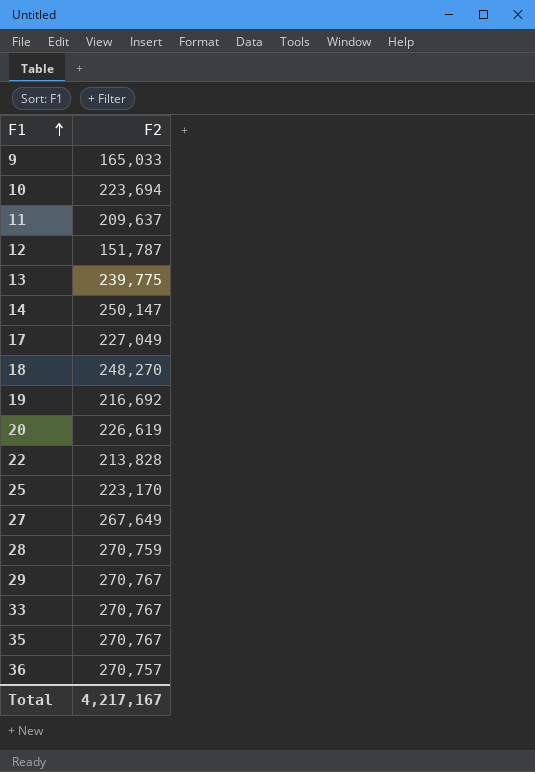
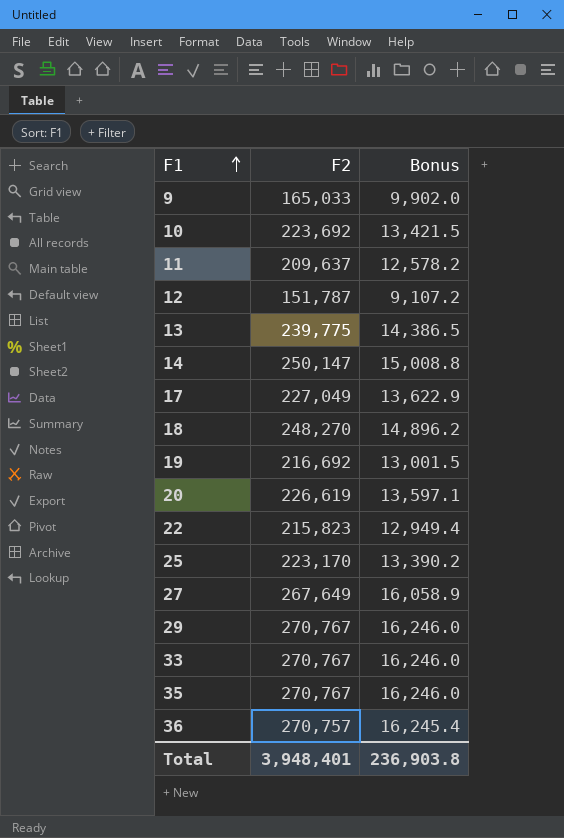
column Bonus | formula: none -> [F2] * 0.06
row 28: 270,759 -> none
10 | F2: 223,694 -> 223,692
22 | F2: 213,828 -> 215,823
Total | F2: 4,217,167 -> 3,948,401

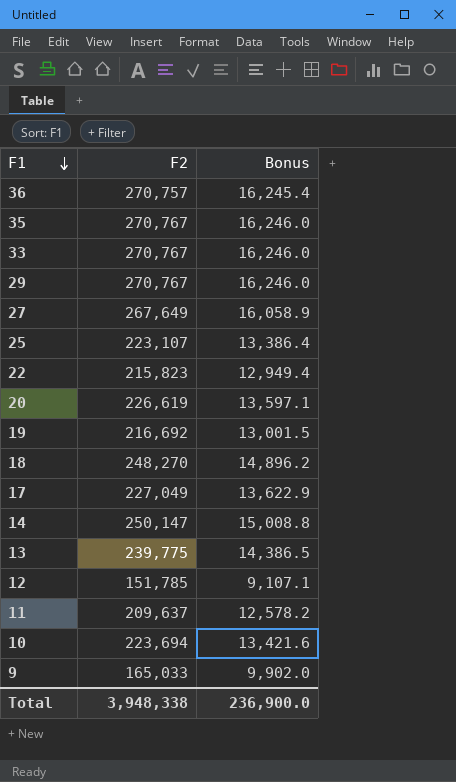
row order: F1 ascending -> F1 descending
25 | F2: 223,170 -> 223,107
25 | Bonus: 13,390.2 -> 13,386.4
12 | F2: 151,787 -> 151,785
12 | Bonus: 9,107.2 -> 9,107.1
10 | F2: 223,692 -> 223,694
10 | Bonus: 13,421.5 -> 13,421.6
Total | F2: 3,948,401 -> 3,948,338
Total | Bonus: 236,903.8 -> 236,900.0

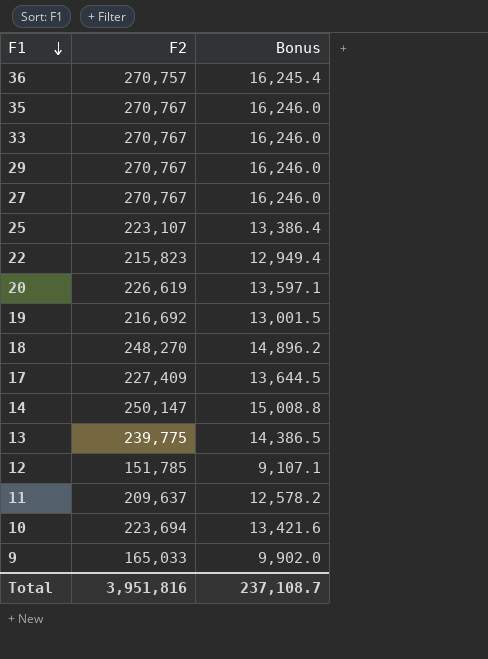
27 | F2: 267,649 -> 270,767
27 | Bonus: 16,058.9 -> 16,246.0
17 | F2: 227,049 -> 227,409
17 | Bonus: 13,622.9 -> 13,644.5
Total | F2: 3,948,338 -> 3,951,816
Total | Bonus: 236,900.0 -> 237,108.7

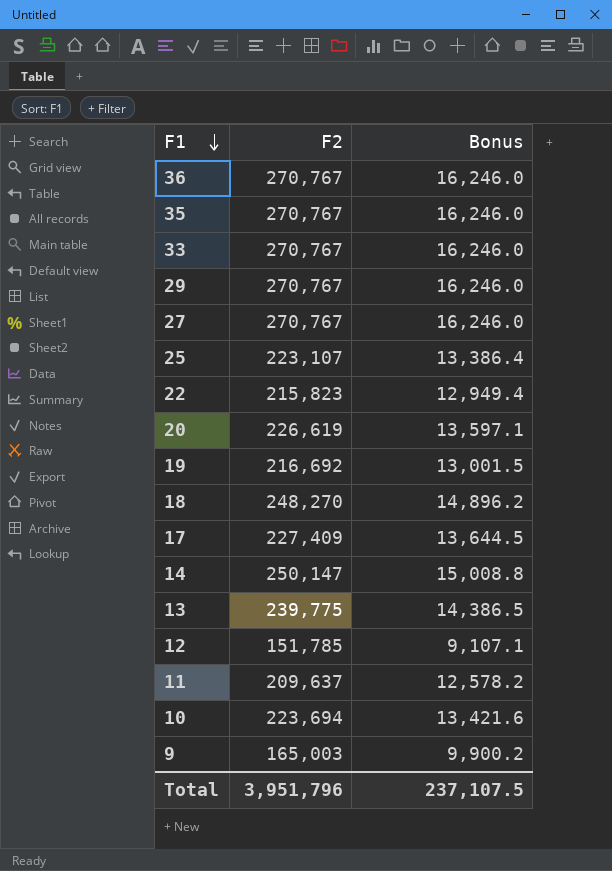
36 | F2: 270,757 -> 270,767
36 | Bonus: 16,245.4 -> 16,246.0
9 | F2: 165,033 -> 165,003
9 | Bonus: 9,902.0 -> 9,900.2
Total | F2: 3,951,816 -> 3,951,796
Total | Bonus: 237,108.7 -> 237,107.5

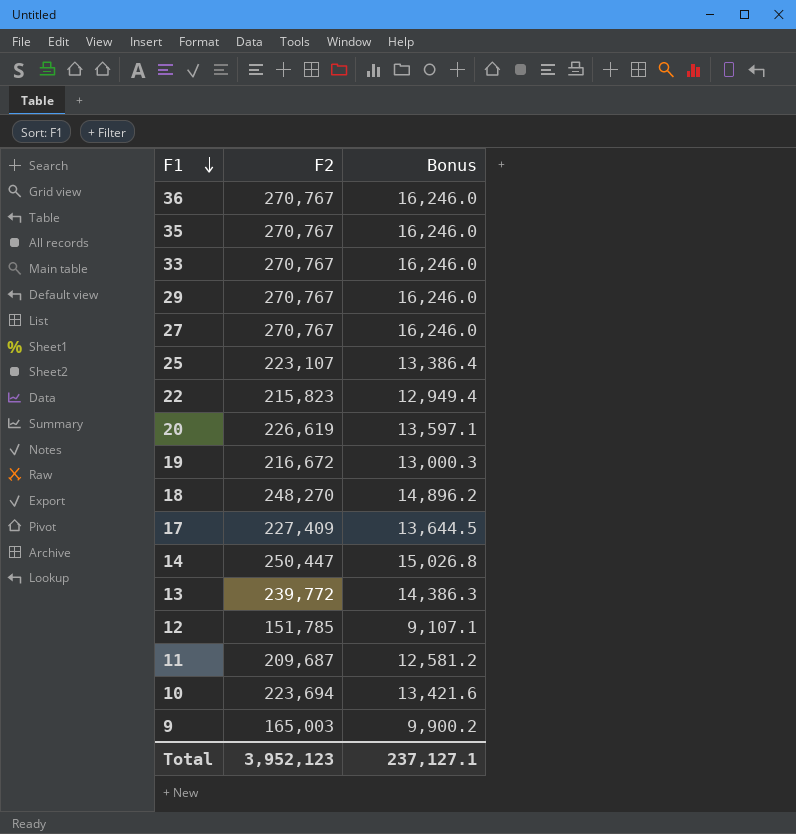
19 | F2: 216,692 -> 216,672
19 | Bonus: 13,001.5 -> 13,000.3
14 | F2: 250,147 -> 250,447
14 | Bonus: 15,008.8 -> 15,026.8
13 | F2: 239,775 -> 239,772
13 | Bonus: 14,386.5 -> 14,386.3
11 | F2: 209,637 -> 209,687
11 | Bonus: 12,578.2 -> 12,581.2
Total | F2: 3,951,796 -> 3,952,123
Total | Bonus: 237,107.5 -> 237,127.1

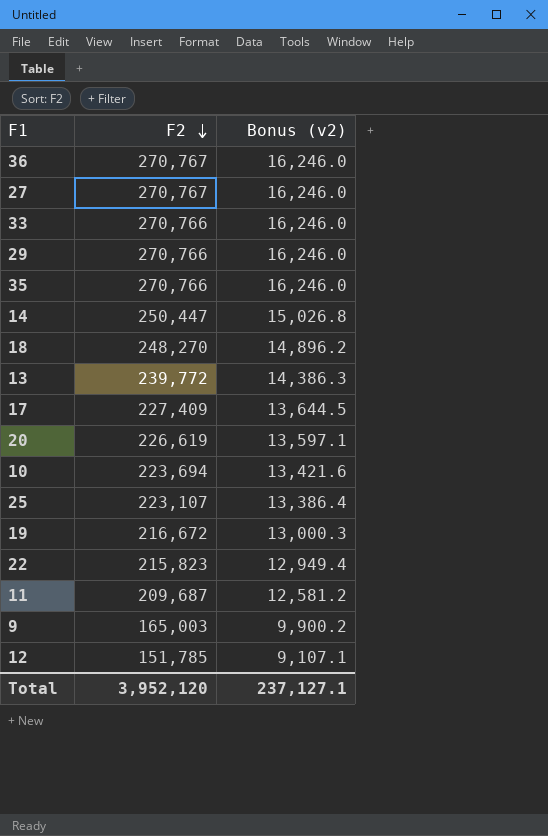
row order: F1 descending -> F2 descending
column name: Bonus -> Bonus (v2)
33 | F2: 270,767 -> 270,766
29 | F2: 270,767 -> 270,766
35 | F2: 270,767 -> 270,766
Total | F2: 3,952,123 -> 3,952,120

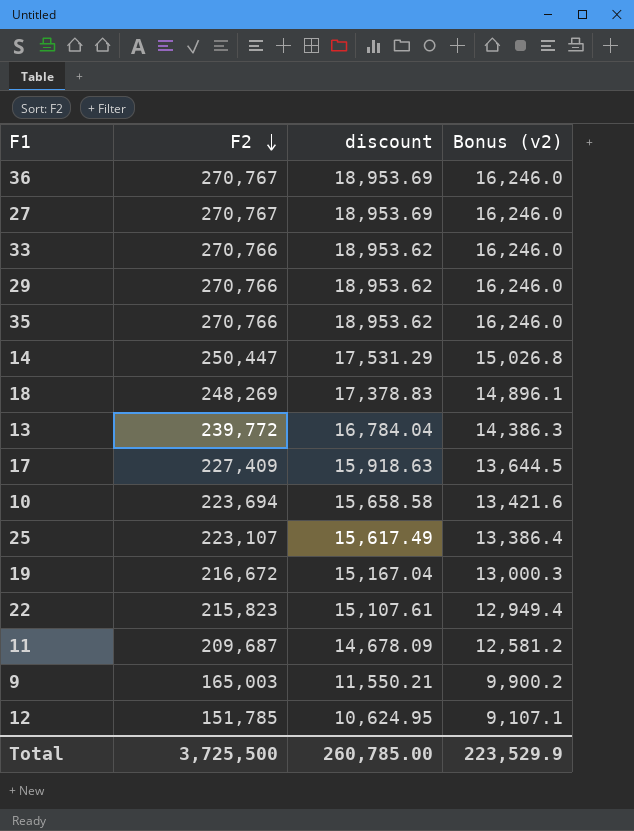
column discount | formula: none -> [F2] * 0.07
row 20: 226,619 | 13,597.1 -> none
18 | F2: 248,270 -> 248,269
18 | Bonus (v2): 14,896.2 -> 14,896.1
Total | F2: 3,952,120 -> 3,725,500
Total | Bonus (v2): 237,127.1 -> 223,529.9

